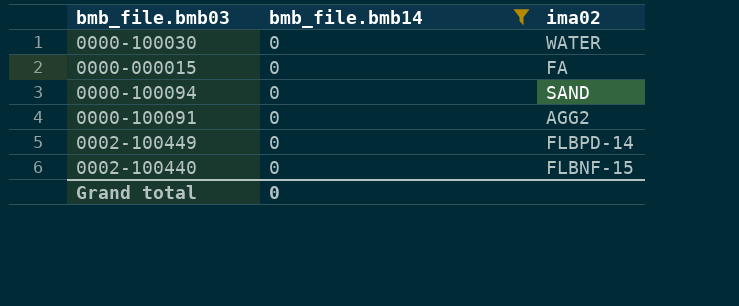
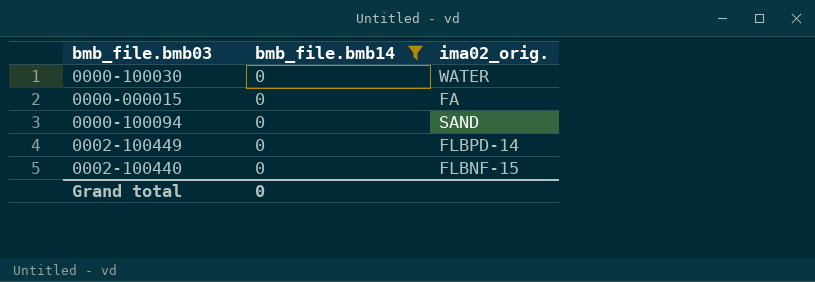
column name: ima02 -> ima02_orig.
row 0000-100091: 0 | AGG2 -> none

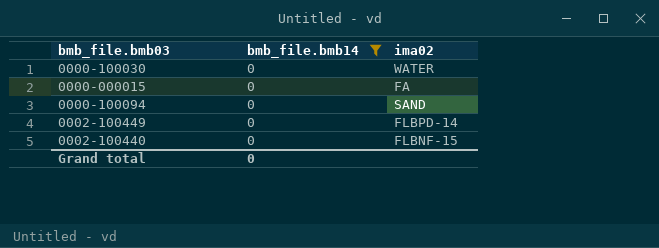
column name: ima02_orig. -> ima02

